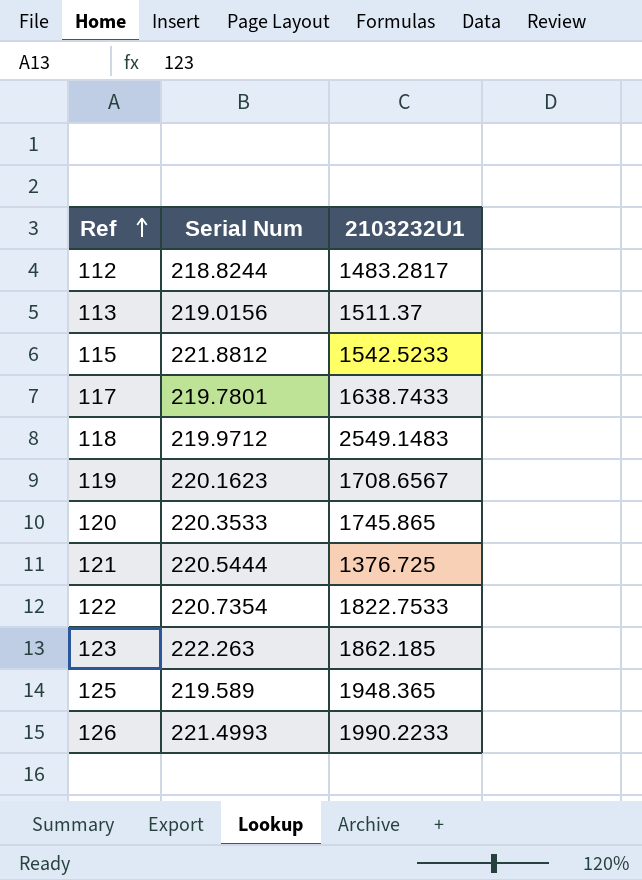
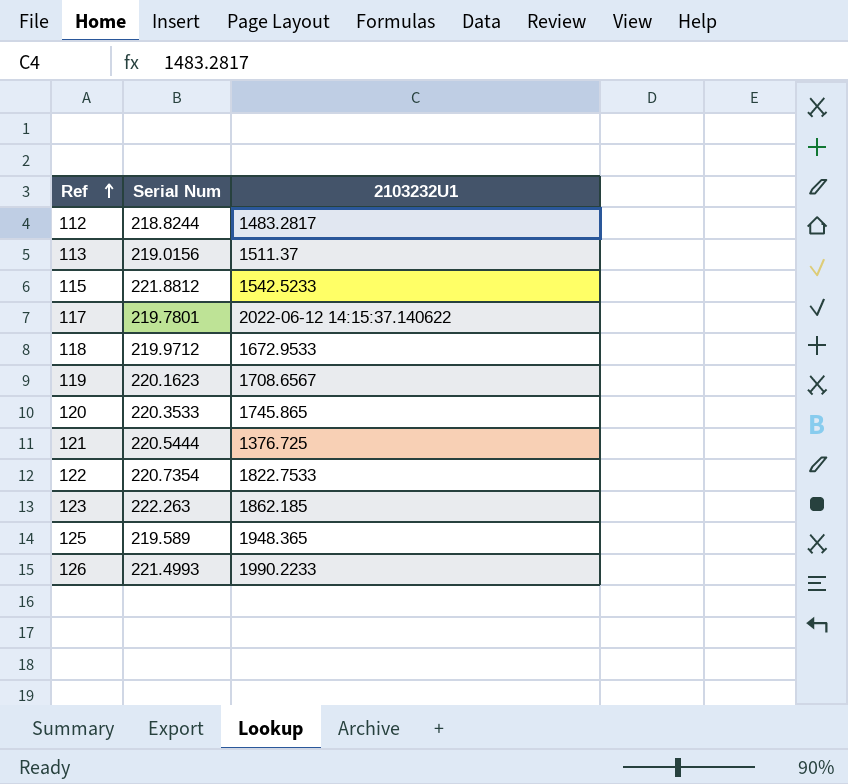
117 | 2103232U1: 1638.7433 -> 2022-06-12 14:15:37.140622
118 | 2103232U1: 2549.1483 -> 1672.9533

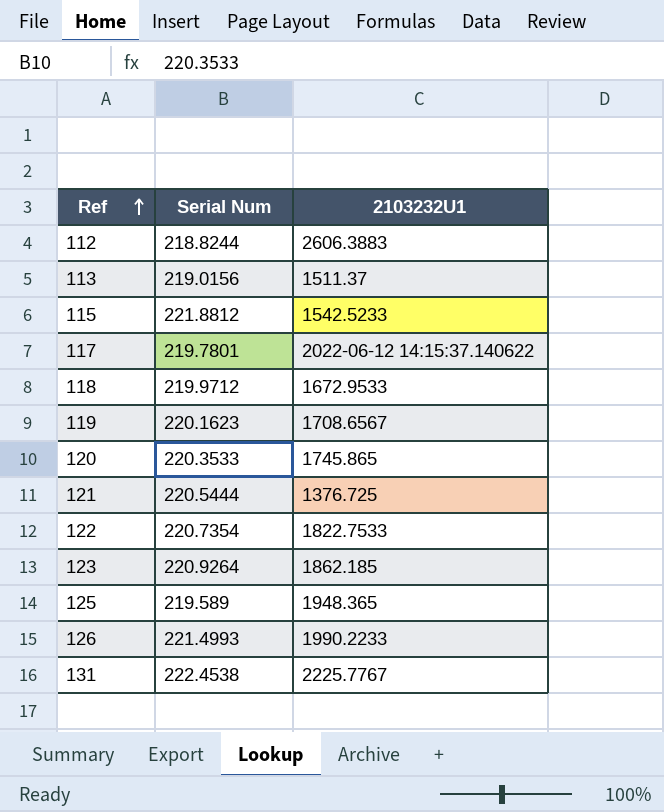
112 | 2103232U1: 1483.2817 -> 2606.3883
123 | Serial Num: 222.263 -> 220.9264
row 131: none -> 222.4538 | 2225.7767

